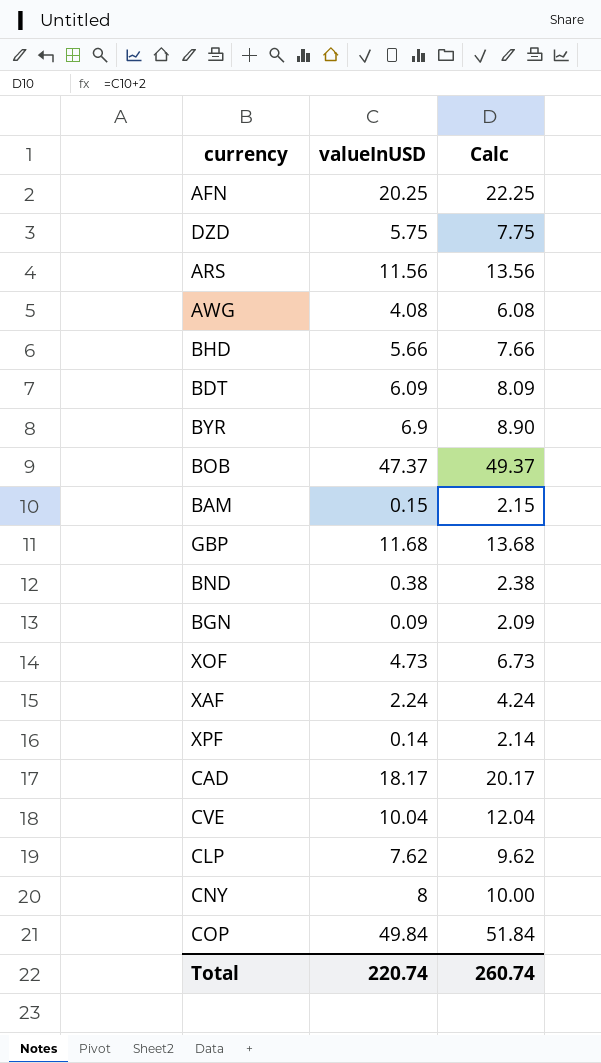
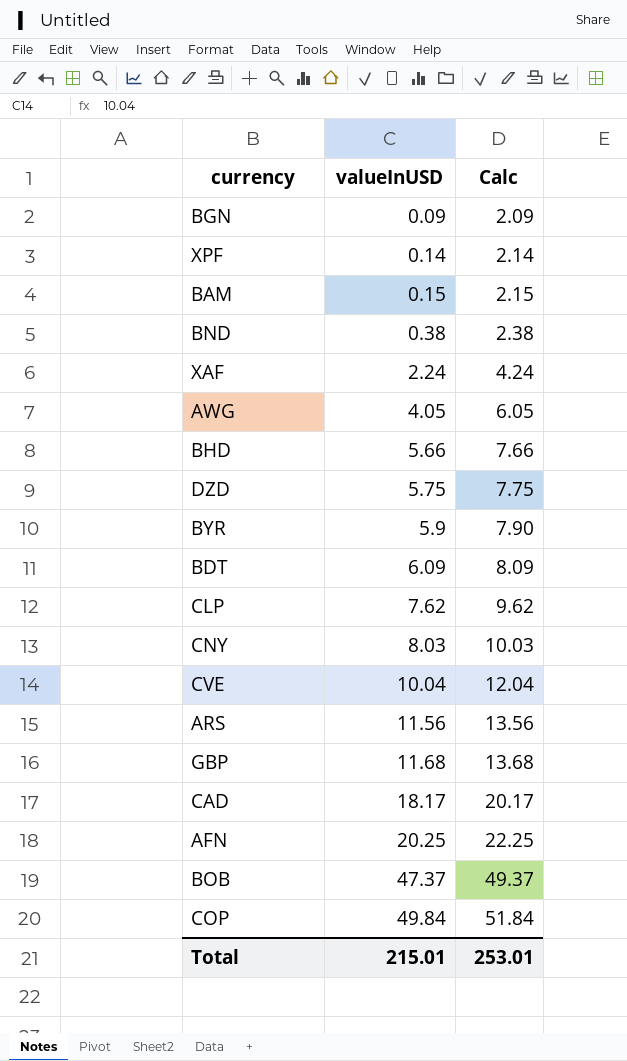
row order: none -> valueInUSD ascending
row XOF: 4.73 | 6.73 -> none
AWG | valueInUSD: 4.08 -> 4.05
AWG | Calc: 6.08 -> 6.05
BYR | valueInUSD: 6.9 -> 5.9
BYR | Calc: 8.90 -> 7.90
CNY | valueInUSD: 8 -> 8.03
CNY | Calc: 10.00 -> 10.03
Total | valueInUSD: 220.74 -> 215.01
Total | Calc: 260.74 -> 253.01

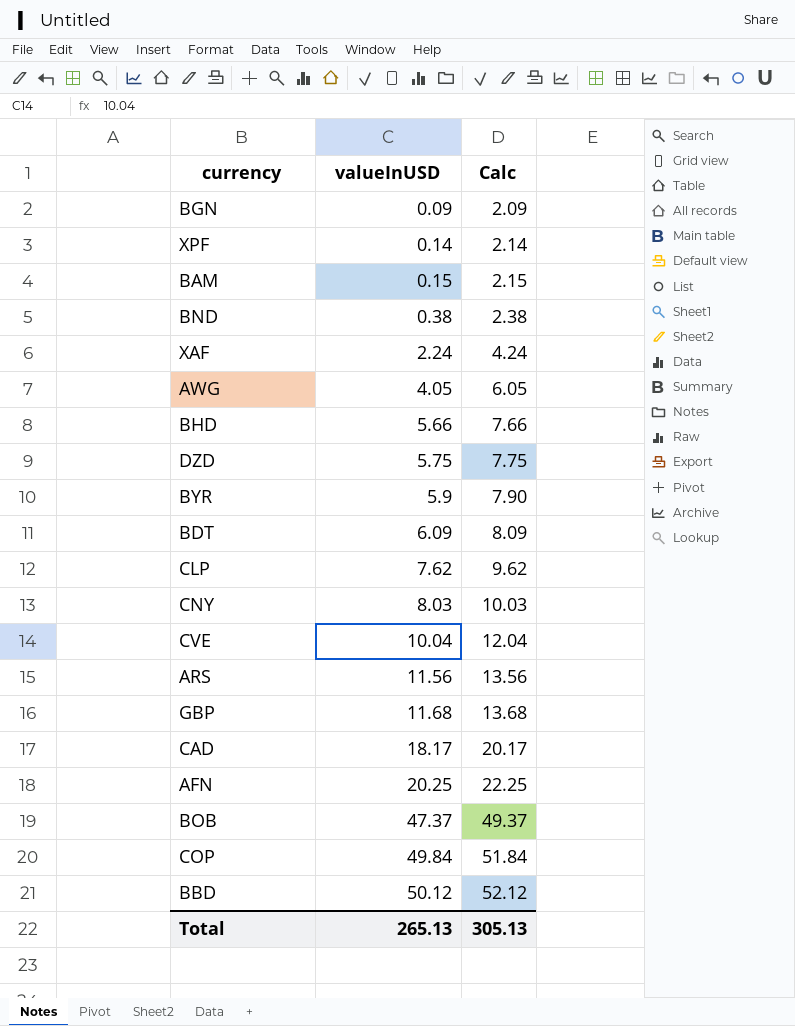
row BBD: none -> 50.12 | 52.12
Total | valueInUSD: 215.01 -> 265.13
Total | Calc: 253.01 -> 305.13

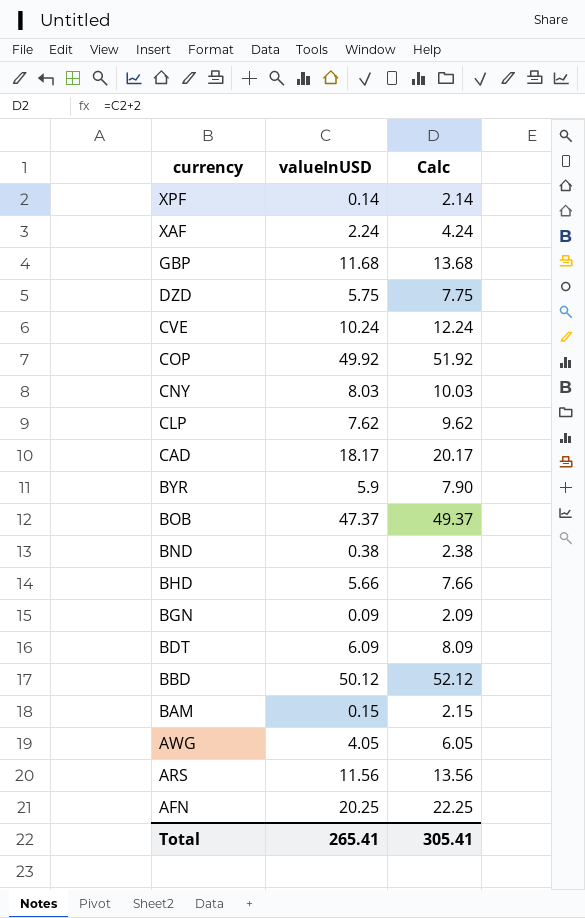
row order: valueInUSD ascending -> currency descending
CVE | valueInUSD: 10.04 -> 10.24
CVE | Calc: 12.04 -> 12.24
COP | valueInUSD: 49.84 -> 49.92
COP | Calc: 51.84 -> 51.92
Total | valueInUSD: 265.13 -> 265.41
Total | Calc: 305.13 -> 305.41

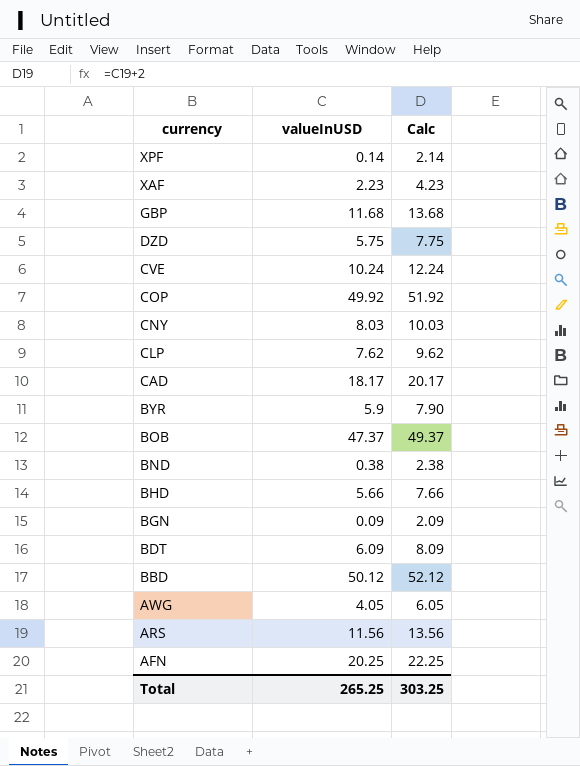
row BAM: 0.15 | 2.15 -> none
XAF | valueInUSD: 2.24 -> 2.23
XAF | Calc: 4.24 -> 4.23
Total | valueInUSD: 265.41 -> 265.25
Total | Calc: 305.41 -> 303.25

